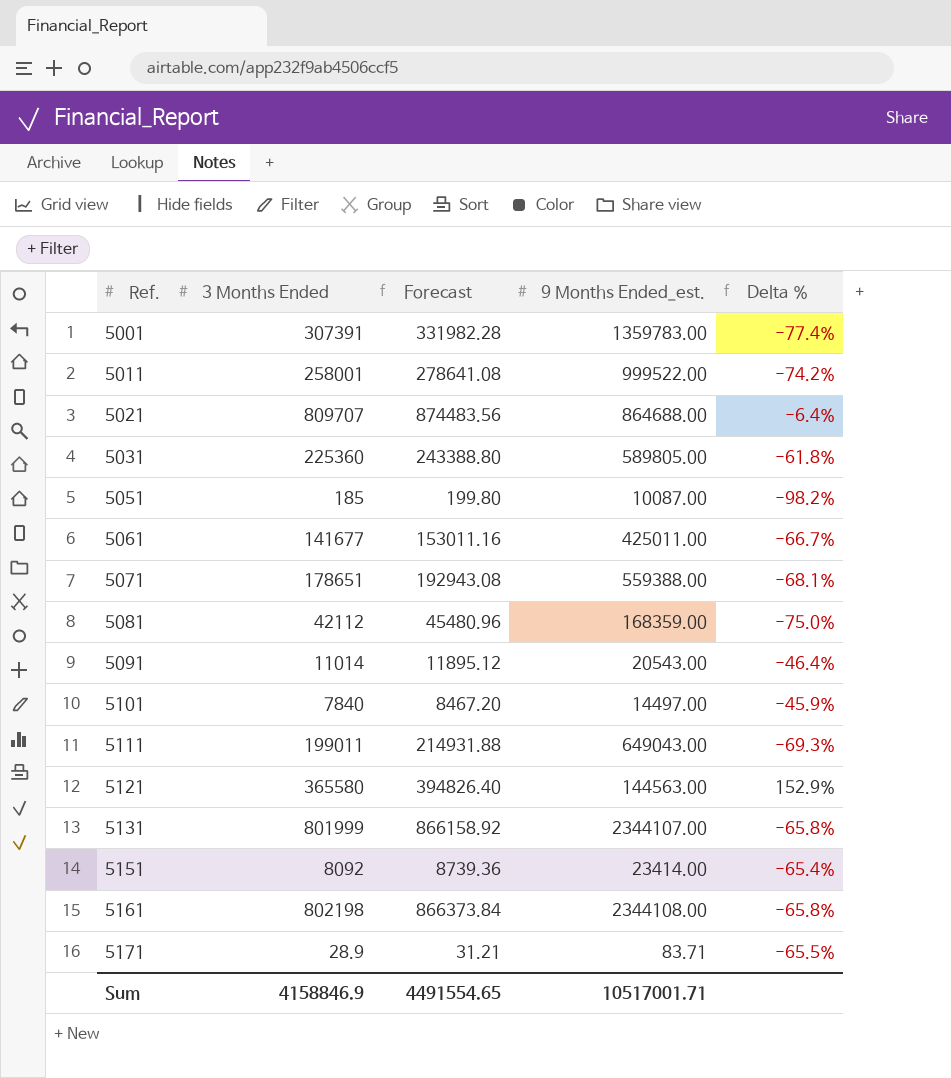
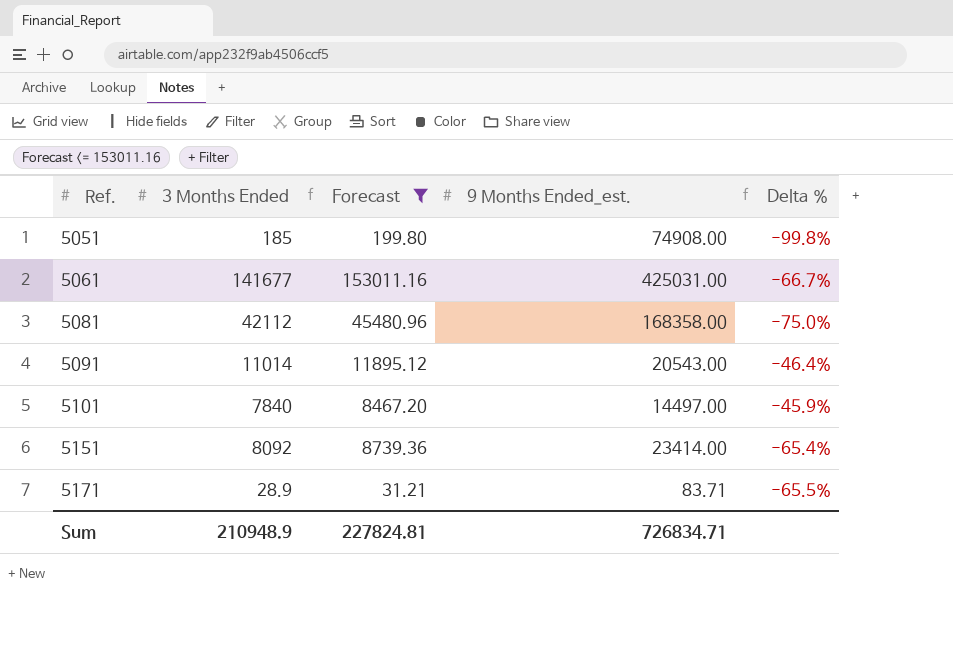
filter: none -> Forecast <= 153011.16
5051 | 9 Months Ended_est.: 10087.00 -> 74908.00
5051 | Delta %: -98.2% -> -99.8%
5061 | 9 Months Ended_est.: 425011.00 -> 425031.00
5081 | 9 Months Ended_est.: 168359.00 -> 168358.00
Sum | 3 Months Ended: 4158846.9 -> 210948.9
Sum | Forecast: 4491554.65 -> 227824.81
Sum | 9 Months Ended_est.: 10517001.71 -> 726834.71

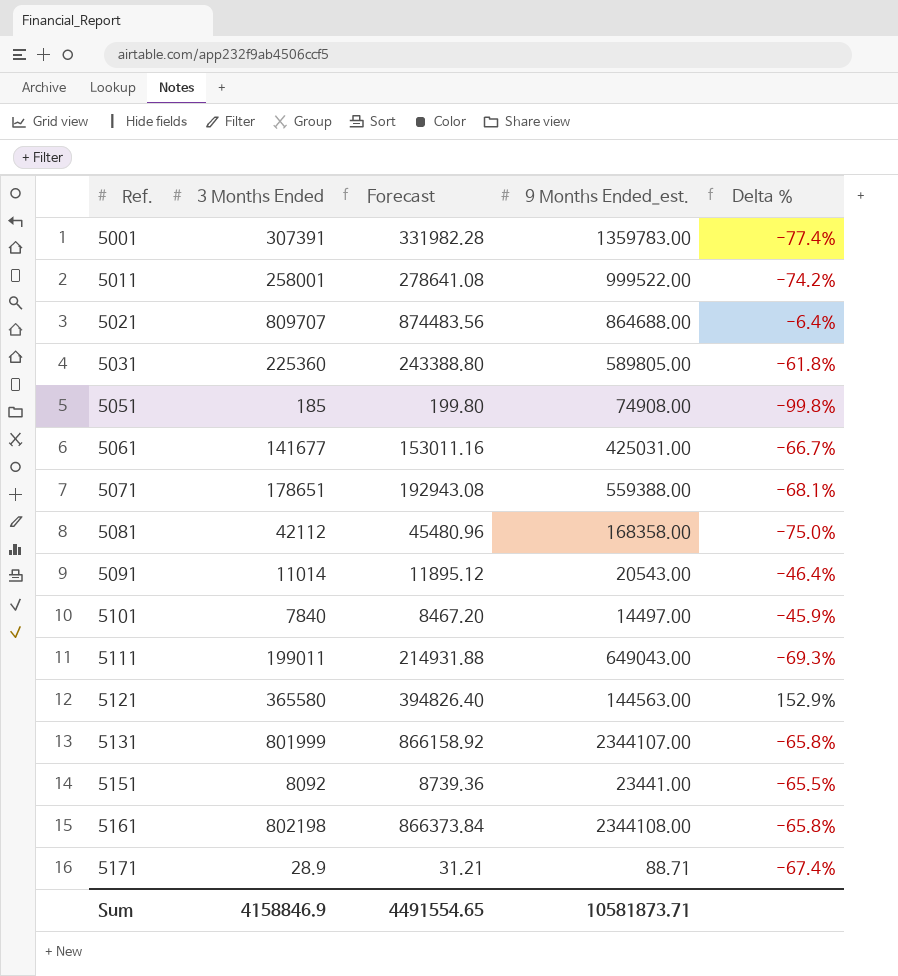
filter: Forecast <= 153011.16 -> none
5151 | 9 Months Ended_est.: 23414.00 -> 23441.00
5151 | Delta %: -65.4% -> -65.5%
5171 | 9 Months Ended_est.: 83.71 -> 88.71
5171 | Delta %: -65.5% -> -67.4%
Sum | 3 Months Ended: 210948.9 -> 4158846.9
Sum | Forecast: 227824.81 -> 4491554.65
Sum | 9 Months Ended_est.: 726834.71 -> 10581873.71

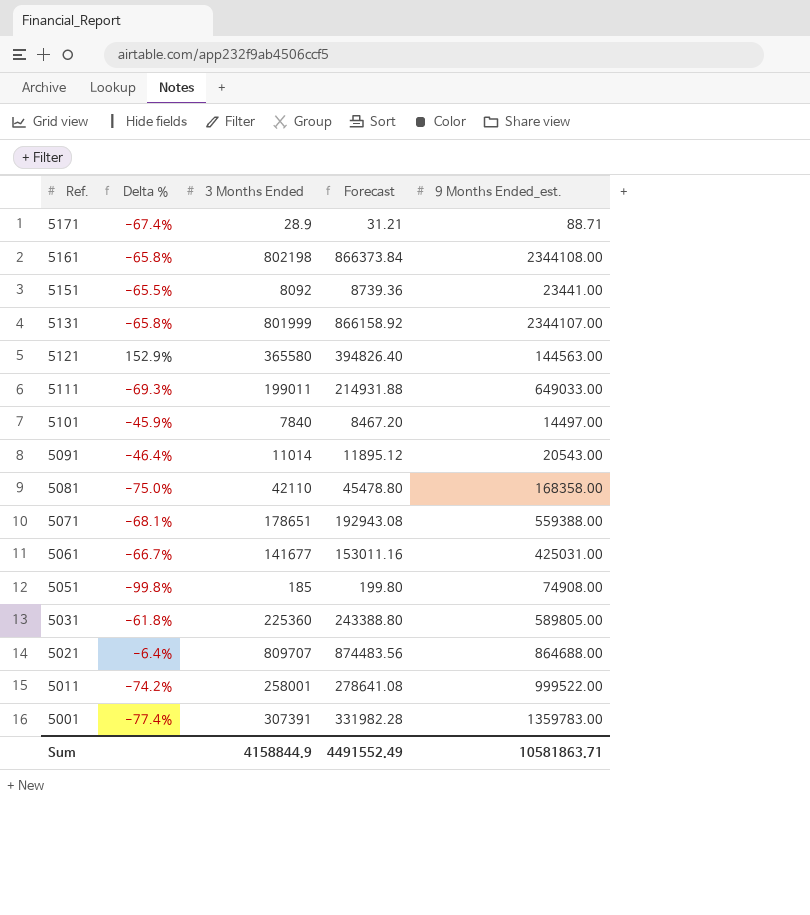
row order: Ref. ascending -> Ref. descending
column Delta % | position: 5 -> 2
5111 | 9 Months Ended_est.: 649043.00 -> 649033.00
5081 | 3 Months Ended: 42112 -> 42110
5081 | Forecast: 45480.96 -> 45478.80
Sum | 3 Months Ended: 4158846.9 -> 4158844.9
Sum | Forecast: 4491554.65 -> 4491552.49
Sum | 9 Months Ended_est.: 10581873.71 -> 10581863.71

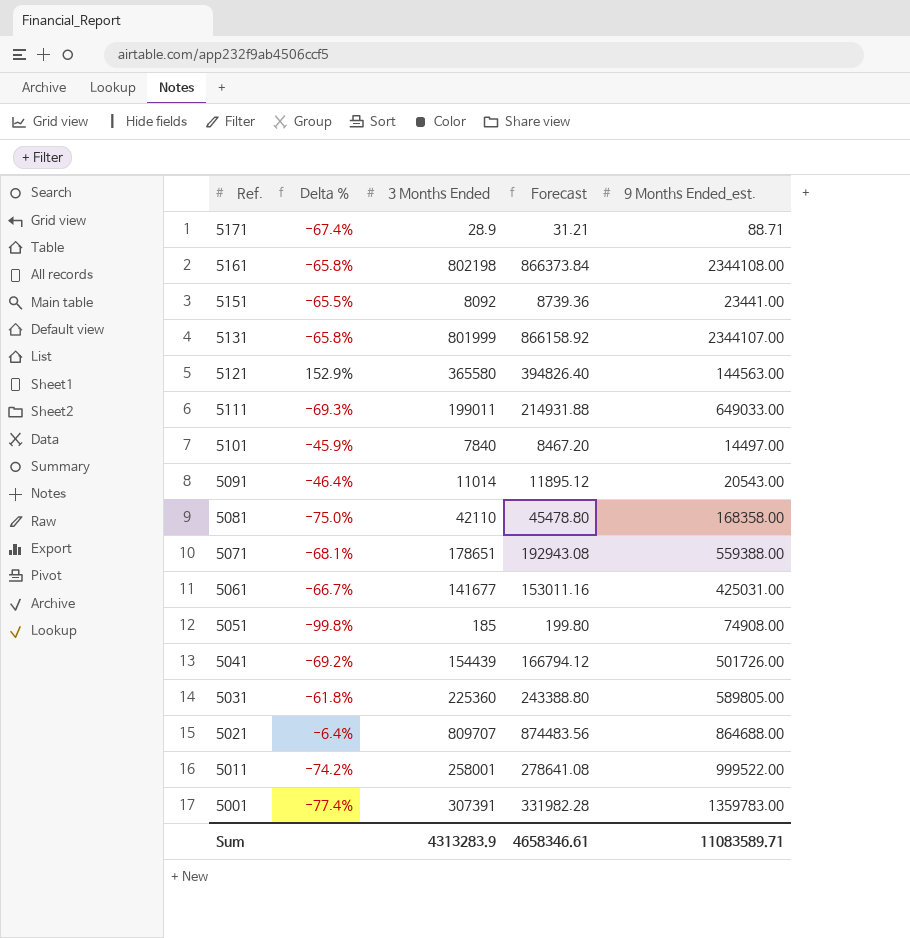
row 5041: none -> -69.2% | 154439 | 166794.12 | 501726.00
Sum | 3 Months Ended: 4158844.9 -> 4313283.9
Sum | Forecast: 4491552.49 -> 4658346.61
Sum | 9 Months Ended_est.: 10581863.71 -> 11083589.71

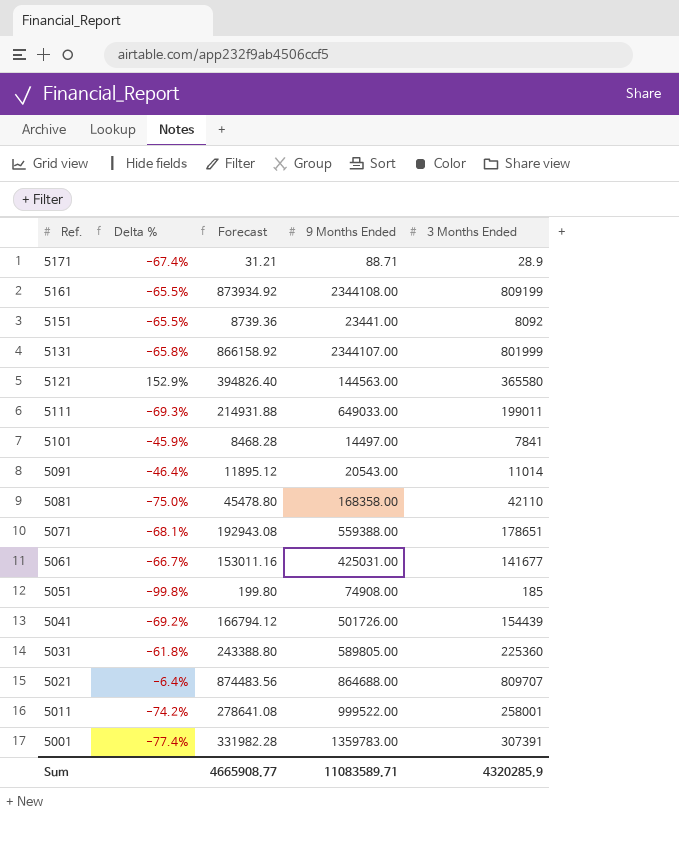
column name: 9 Months Ended_est. -> 9 Months Ended
column 3 Months Ended | position: 3 -> 5
5161 | Delta %: -65.8% -> -65.5%
5161 | Forecast: 866373.84 -> 873934.92
5161 | 3 Months Ended: 802198 -> 809199
5101 | Forecast: 8467.20 -> 8468.28
5101 | 3 Months Ended: 7840 -> 7841
Sum | Forecast: 4658346.61 -> 4665908.77
Sum | 3 Months Ended: 4313283.9 -> 4320285.9

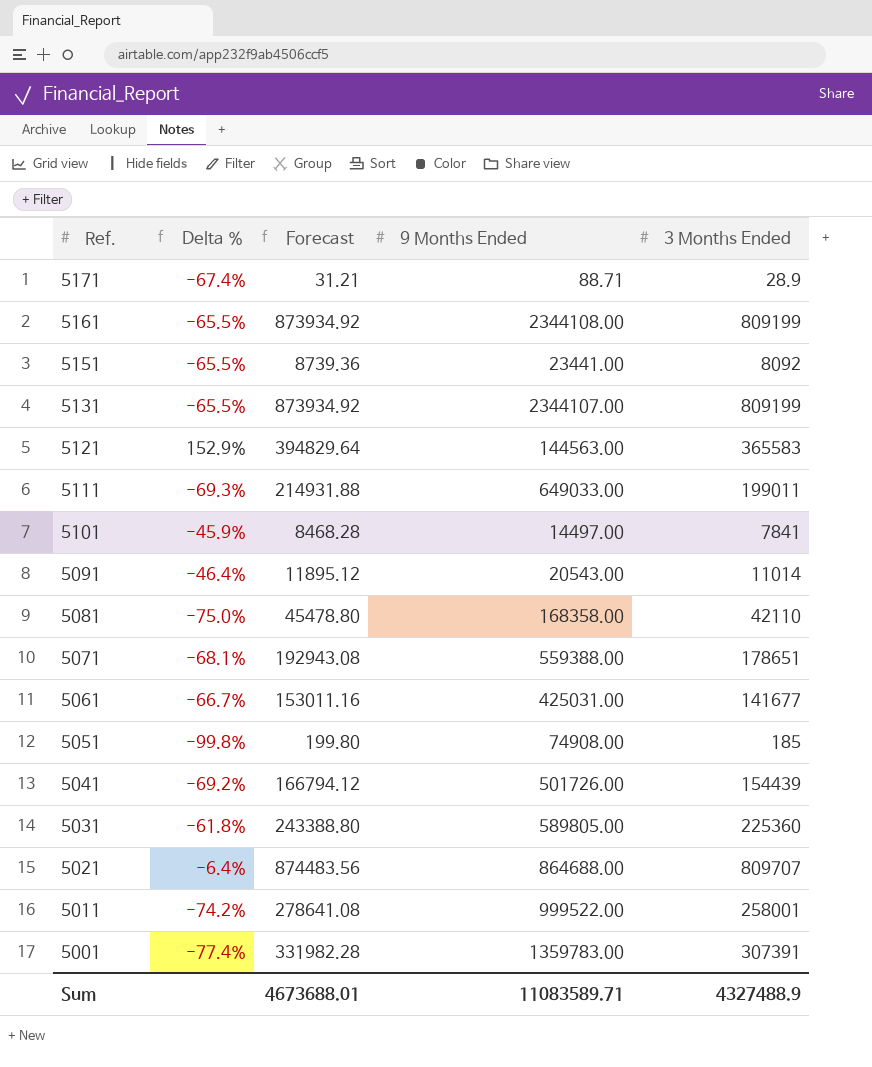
5131 | Delta %: -65.8% -> -65.5%
5131 | Forecast: 866158.92 -> 873934.92
5131 | 3 Months Ended: 801999 -> 809199
5121 | Forecast: 394826.40 -> 394829.64
5121 | 3 Months Ended: 365580 -> 365583
Sum | Forecast: 4665908.77 -> 4673688.01
Sum | 3 Months Ended: 4320285.9 -> 4327488.9

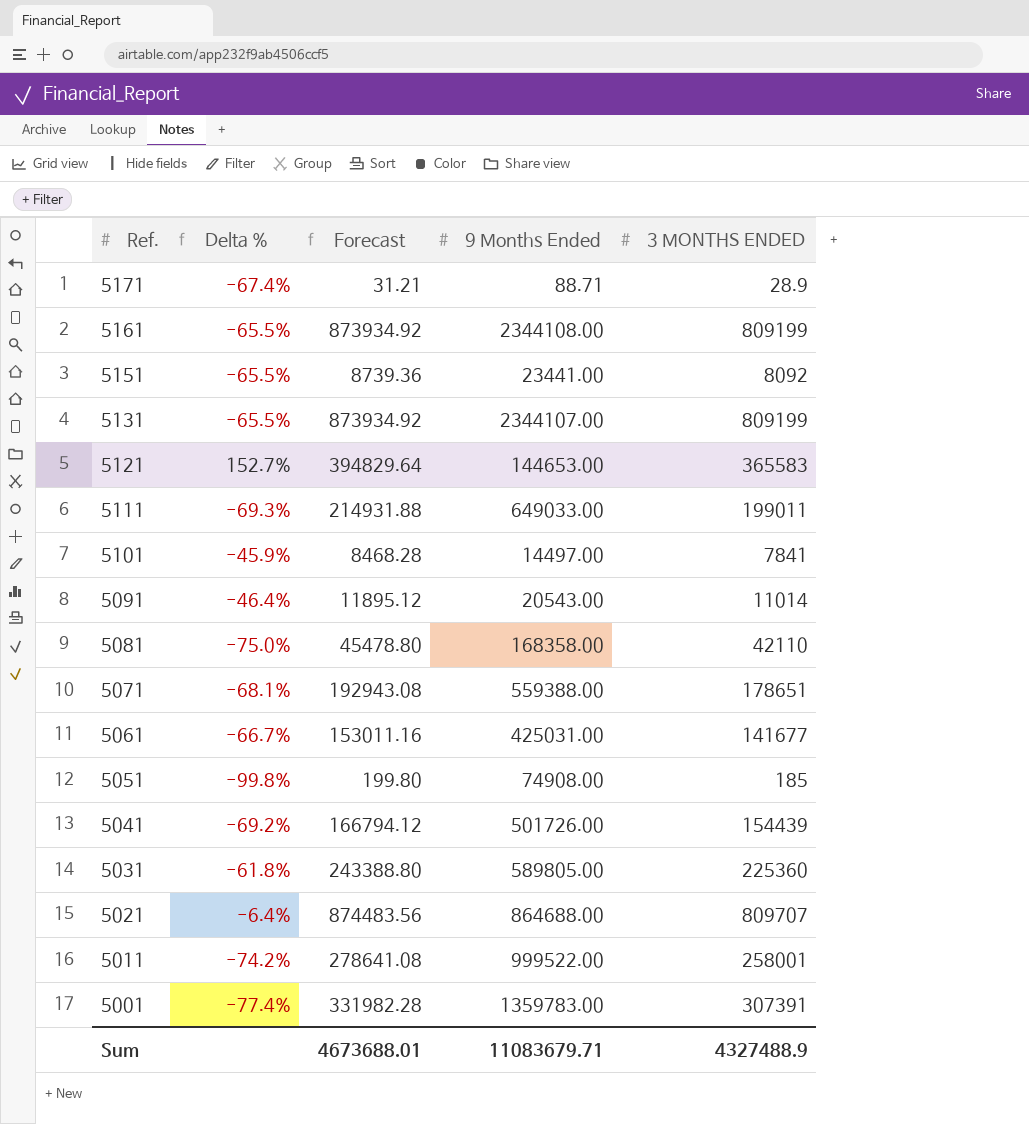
column name: 3 Months Ended -> 3 MONTHS ENDED
5121 | Delta %: 152.9% -> 152.7%
5121 | 9 Months Ended: 144563.00 -> 144653.00
Sum | 9 Months Ended: 11083589.71 -> 11083679.71

